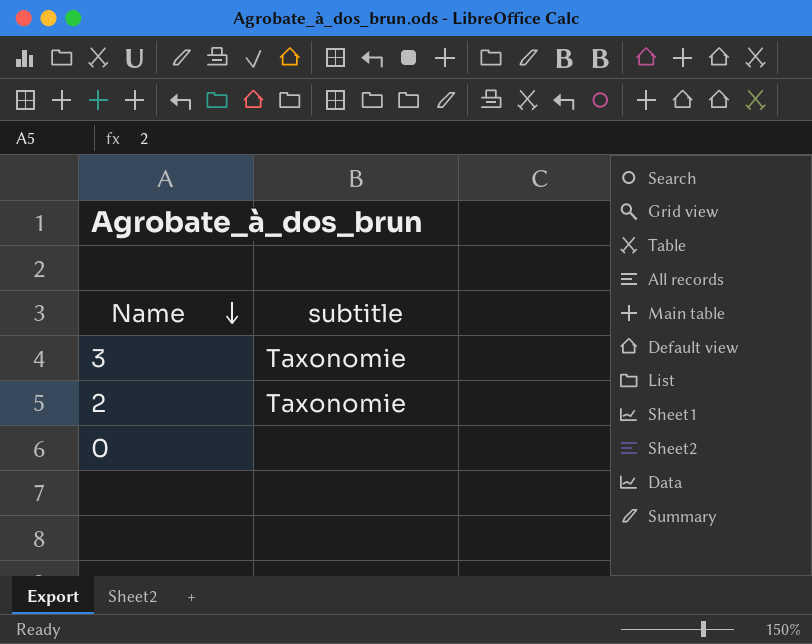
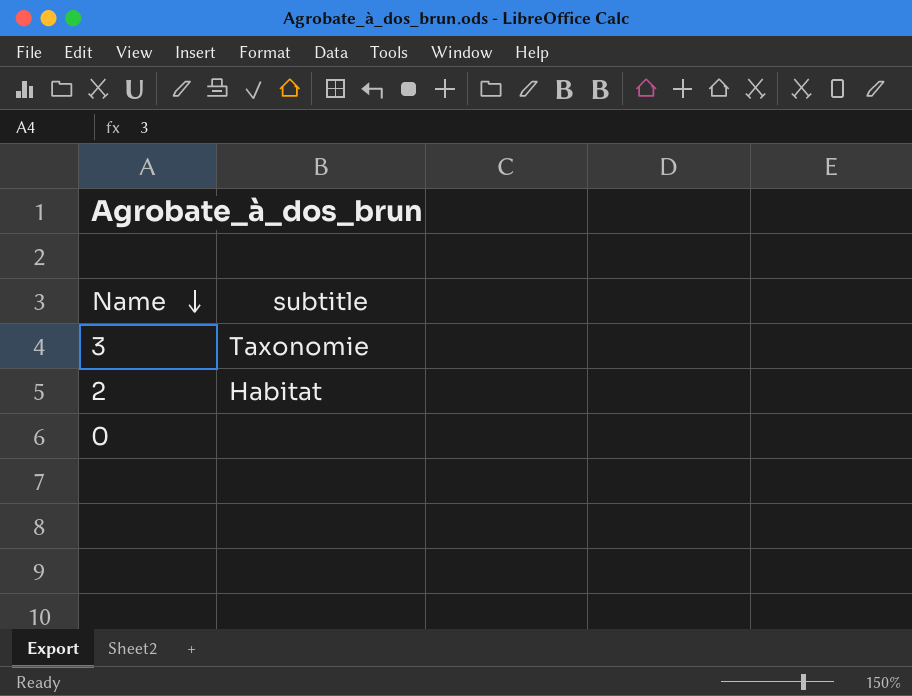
2 | subtitle: Taxonomie -> Habitat

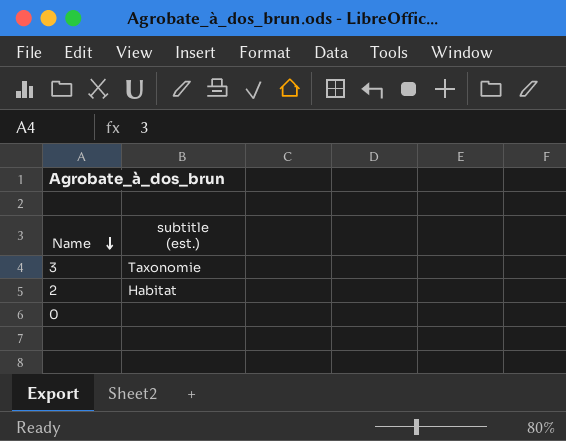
column name: subtitle -> subtitle (est.)

